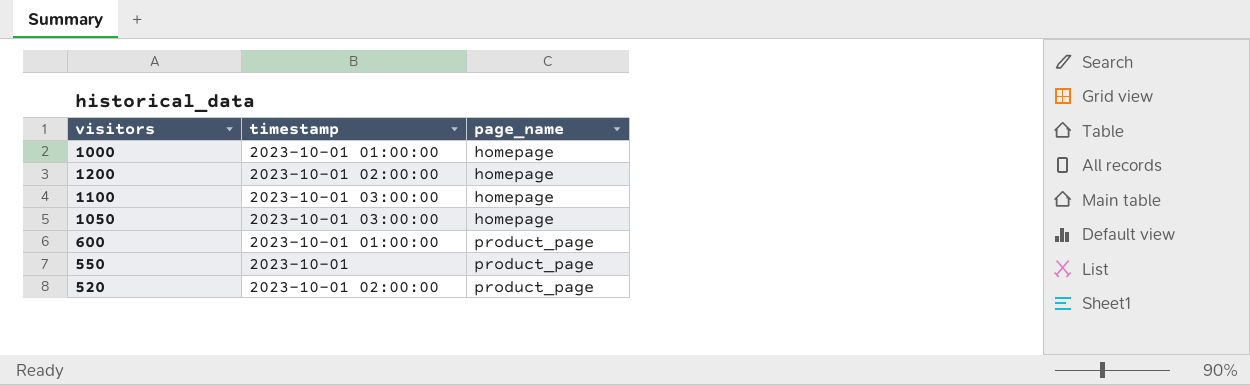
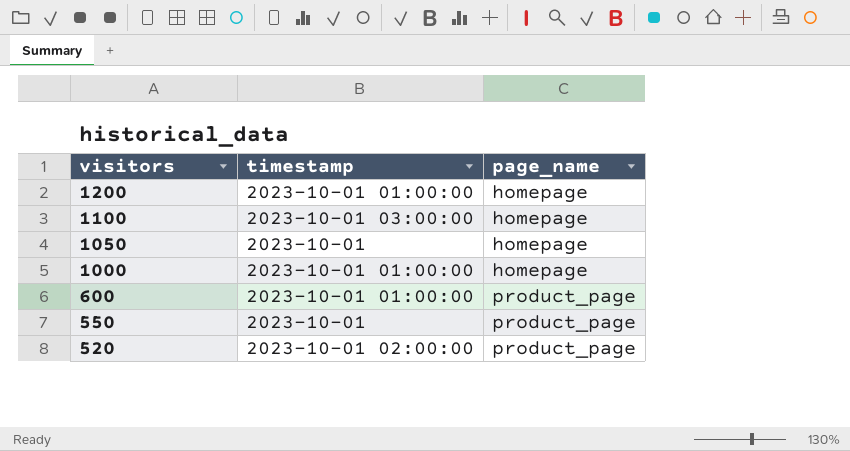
row order: page_name ascending -> visitors descending
1200 | timestamp: 2023-10-01 02:00:00 -> 2023-10-01 01:00:00
1050 | timestamp: 2023-10-01 03:00:00 -> 2023-10-01

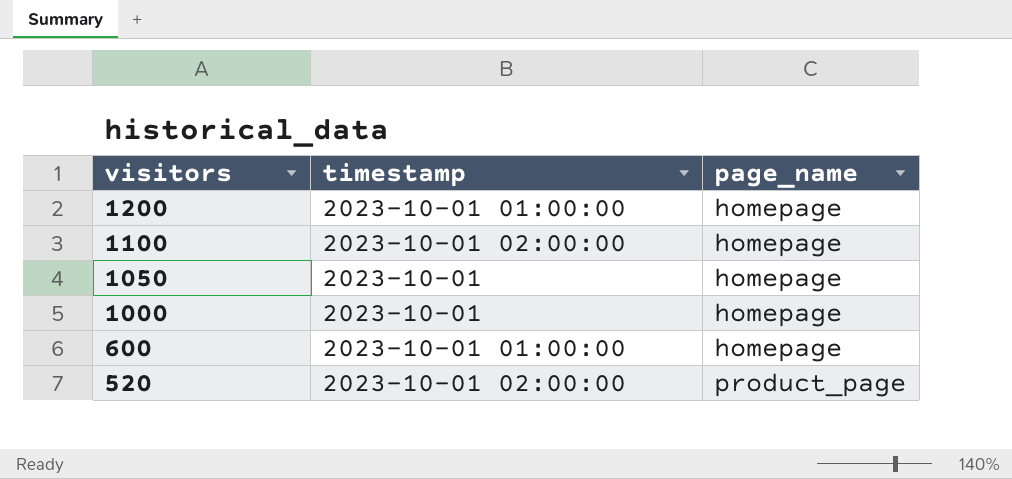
row 550: 2023-10-01 | product_page -> none
1100 | timestamp: 2023-10-01 03:00:00 -> 2023-10-01 02:00:00
1000 | timestamp: 2023-10-01 01:00:00 -> 2023-10-01
600 | page_name: product_page -> homepage

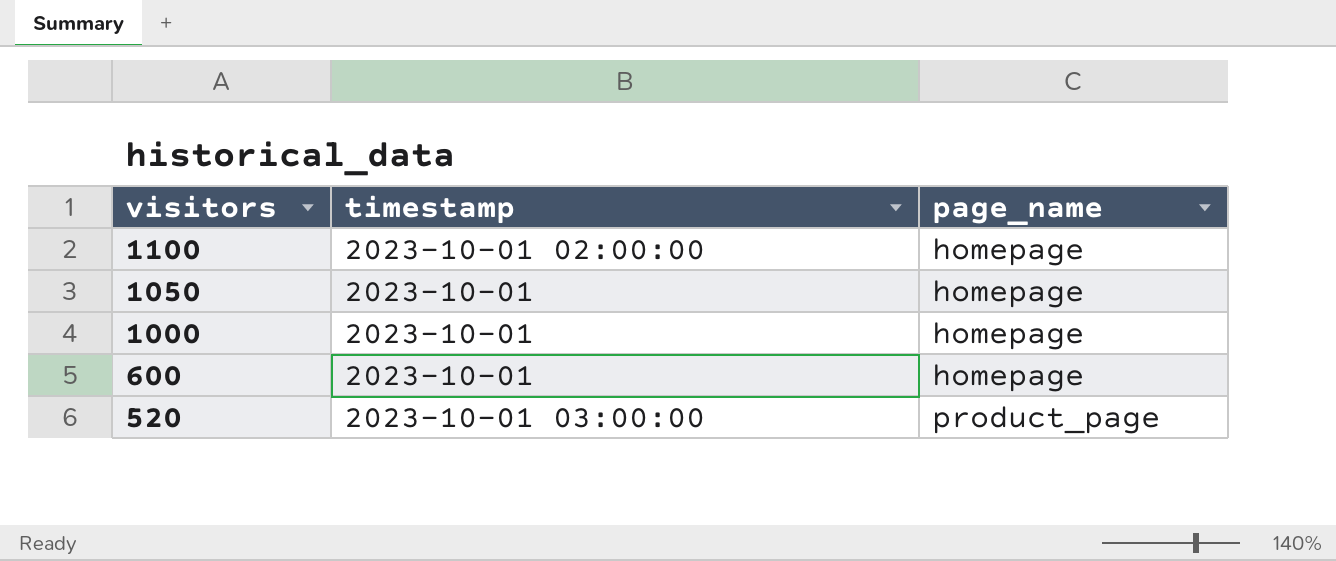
row 1200: 2023-10-01 01:00:00 | homepage -> none
600 | timestamp: 2023-10-01 01:00:00 -> 2023-10-01
520 | timestamp: 2023-10-01 02:00:00 -> 2023-10-01 03:00:00

